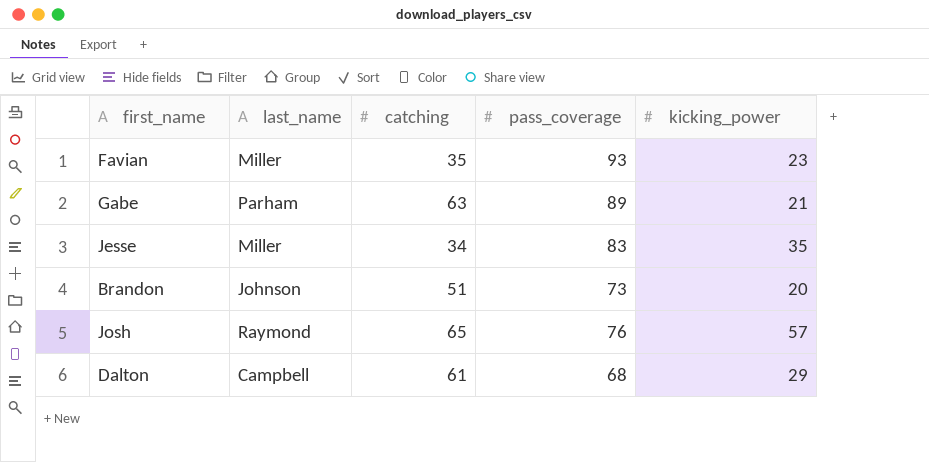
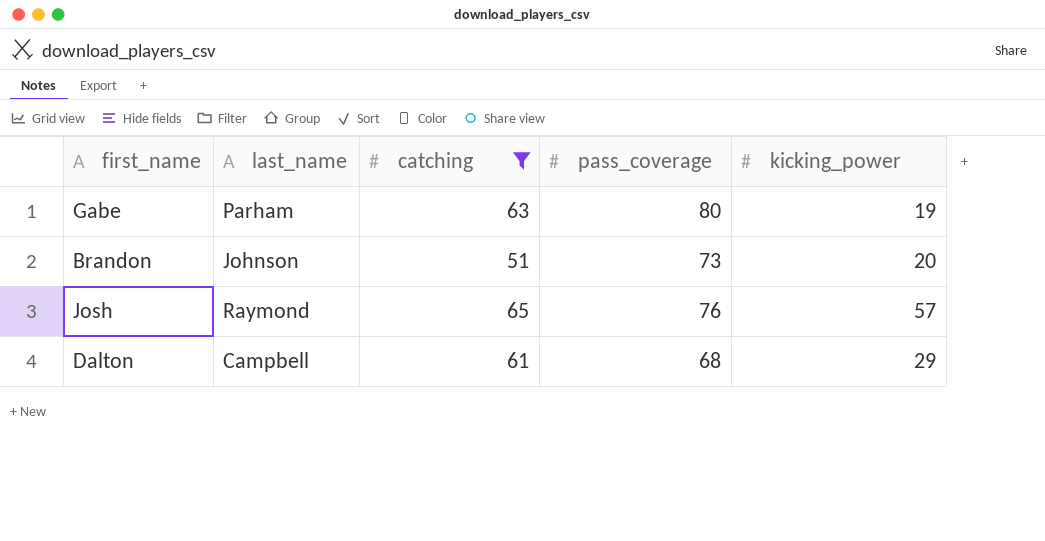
filter: none -> catching >= 51
Gabe | pass_coverage: 89 -> 80
Gabe | kicking_power: 21 -> 19

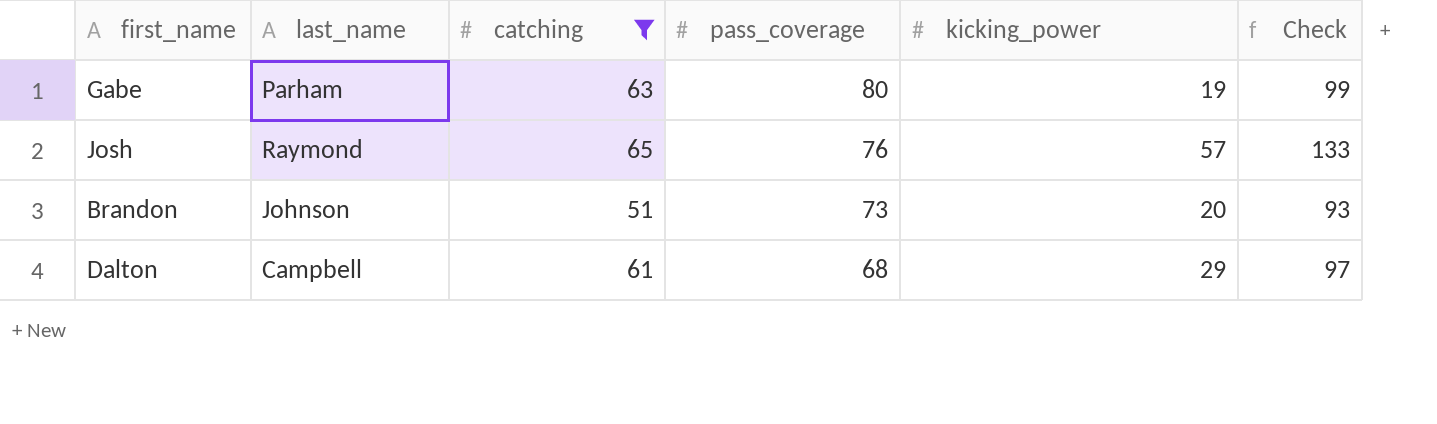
row order: none -> pass_coverage descending
column Check | formula: none -> [pass_coverage] + [kicking_power]

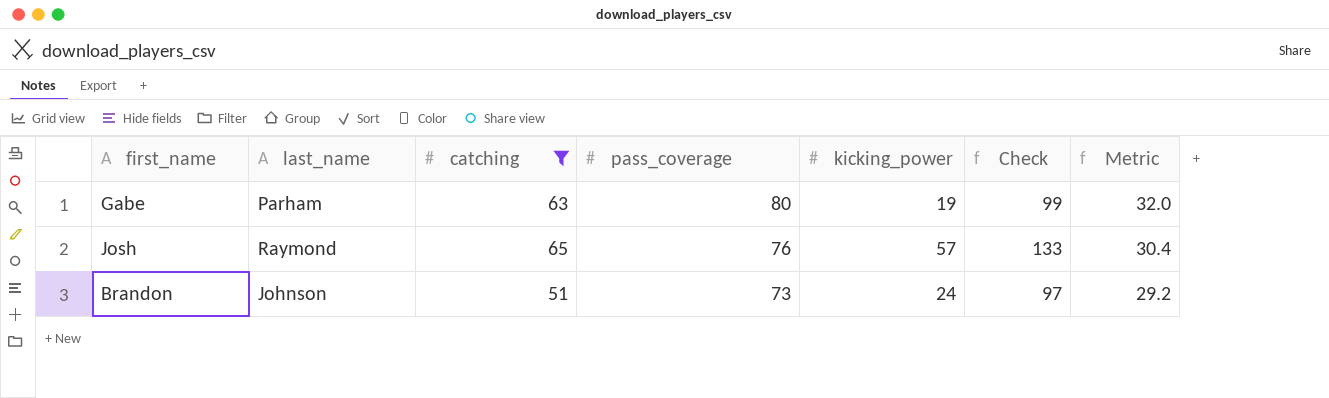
column Metric | formula: none -> [pass_coverage] * 0.4
row Dalton: Campbell | 61 | 68 | 29 | 97 -> none
Brandon | kicking_power: 20 -> 24
Brandon | Check: 93 -> 97

